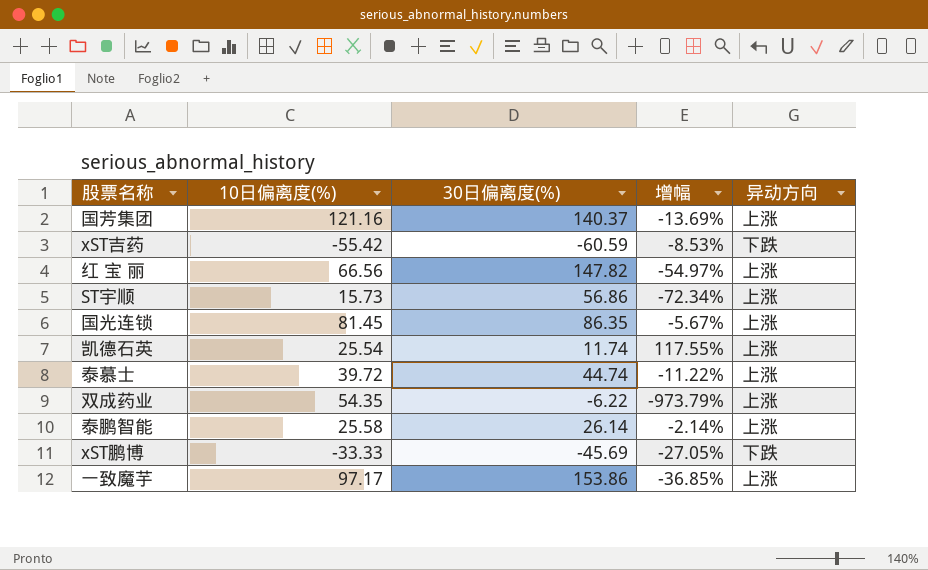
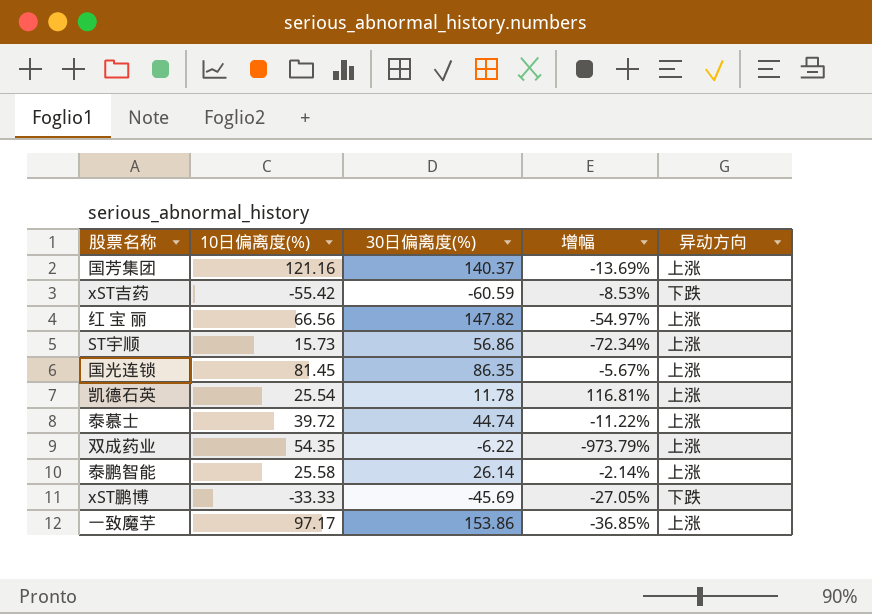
凯德石英 | 30日偏离度(%): 11.74 -> 11.78
凯德石英 | 增幅: 117.55% -> 116.81%

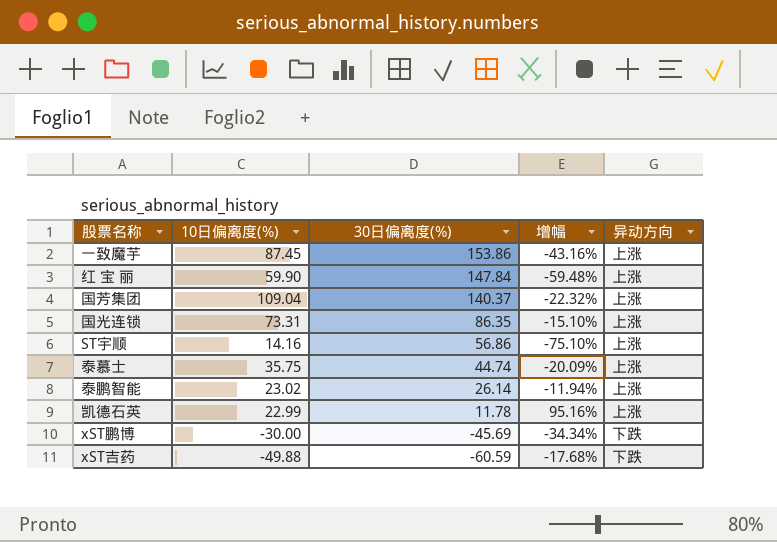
row order: none -> 30日偏离度(%) descending
row 双成药业: 54.35 | -6.22 | -973.79% | 上涨 -> none
一致魔芋 | 10日偏离度(%): 97.17 -> 87.45
一致魔芋 | 增幅: -36.85% -> -43.16%
红 宝 丽 | 10日偏离度(%): 66.56 -> 59.90
红 宝 丽 | 30日偏离度(%): 147.82 -> 147.84
红 宝 丽 | 增幅: -54.97% -> -59.48%
国芳集团 | 10日偏离度(%): 121.16 -> 109.04
国芳集团 | 增幅: -13.69% -> -22.32%
国光连锁 | 10日偏离度(%): 81.45 -> 73.31
国光连锁 | 增幅: -5.67% -> -15.10%
ST宇顺 | 10日偏离度(%): 15.73 -> 14.16
ST宇顺 | 增幅: -72.34% -> -75.10%
泰慕士 | 10日偏离度(%): 39.72 -> 35.75
泰慕士 | 增幅: -11.22% -> -20.09%
泰鹏智能 | 10日偏离度(%): 25.58 -> 23.02
泰鹏智能 | 增幅: -2.14% -> -11.94%
凯德石英 | 10日偏离度(%): 25.54 -> 22.99
凯德石英 | 增幅: 116.81% -> 95.16%
xST鹏博 | 10日偏离度(%): -33.33 -> -30.00
xST鹏博 | 增幅: -27.05% -> -34.34%
xST吉药 | 10日偏离度(%): -55.42 -> -49.88
xST吉药 | 增幅: -8.53% -> -17.68%

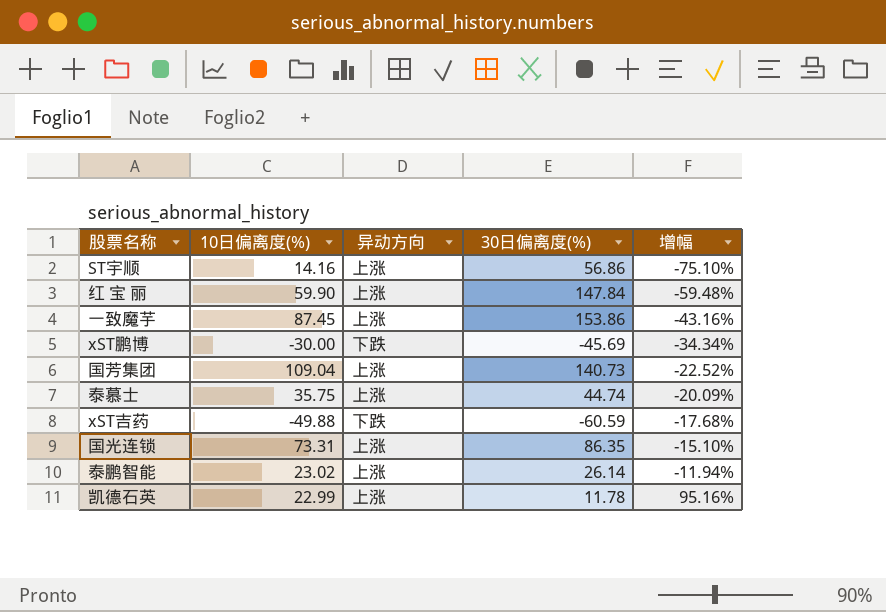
row order: 30日偏离度(%) descending -> 增幅 ascending
column 异动方向 | position: 5 -> 3
国芳集团 | 30日偏离度(%): 140.37 -> 140.73
国芳集团 | 增幅: -22.32% -> -22.52%

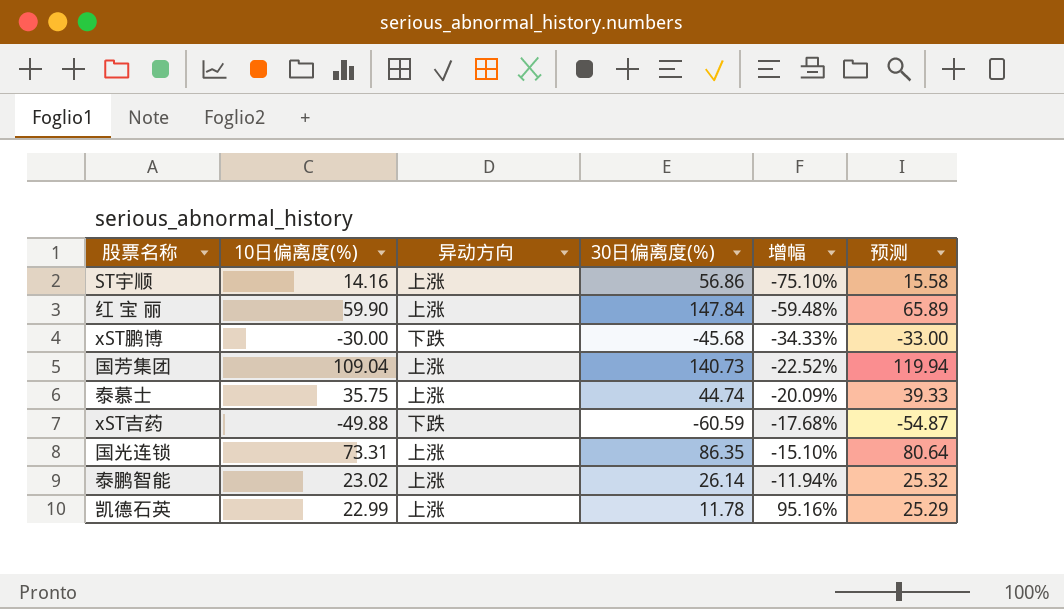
column 预测 | formula: none -> [10日偏离度(%)] * 1.1
row 一致魔芋: 87.45 | 上涨 | 153.86 | -43.16% -> none
xST鹏博 | 30日偏离度(%): -45.69 -> -45.68
xST鹏博 | 增幅: -34.34% -> -34.33%

